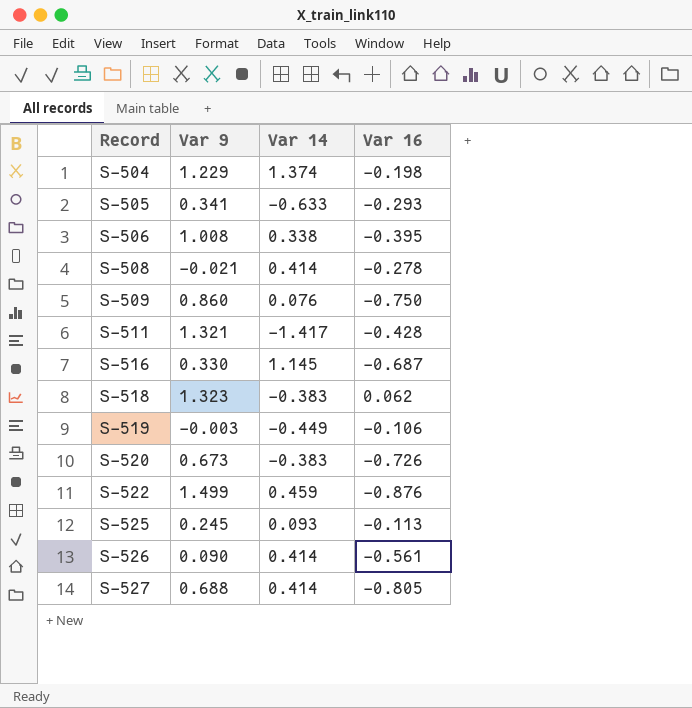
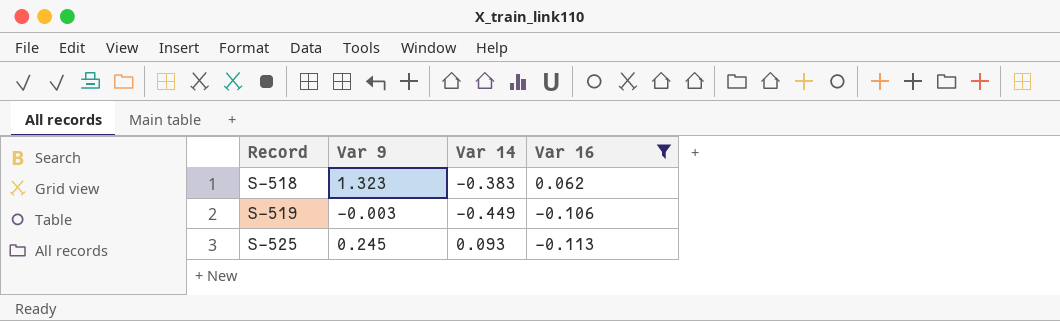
filter: none -> Var 16 >= -0.113

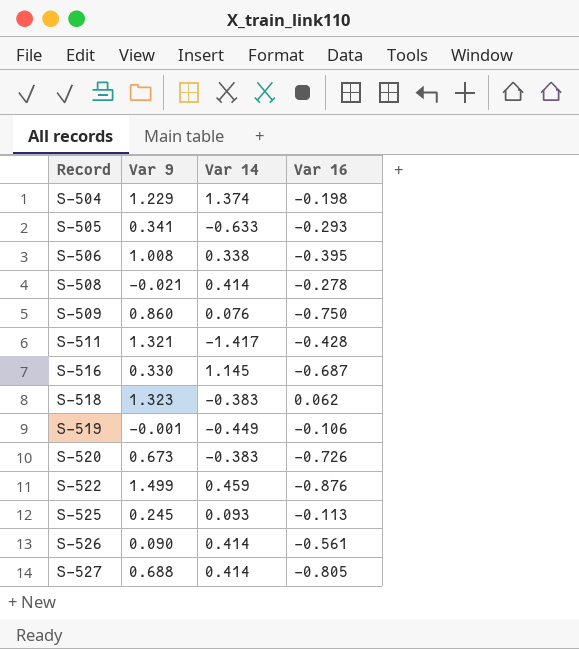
filter: Var 16 >= -0.113 -> none
S-519 | Var 9: -0.003 -> -0.001

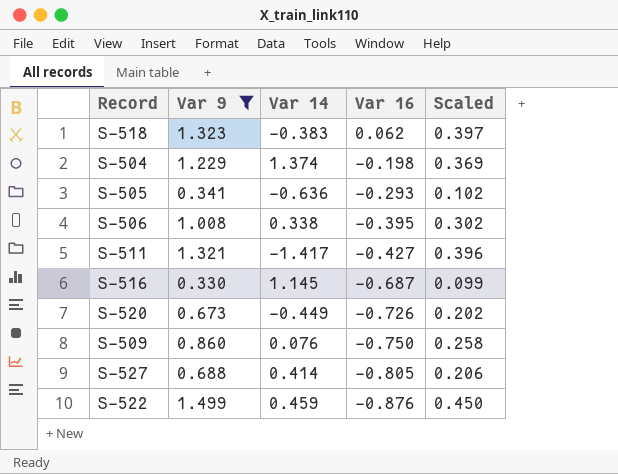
filter: none -> Var 9 >= 0.330
row order: Record ascending -> Var 16 descending
column Scaled | formula: none -> [Var 9] * 0.3
S-505 | Var 14: -0.633 -> -0.636
S-511 | Var 16: -0.428 -> -0.427
S-520 | Var 14: -0.383 -> -0.449

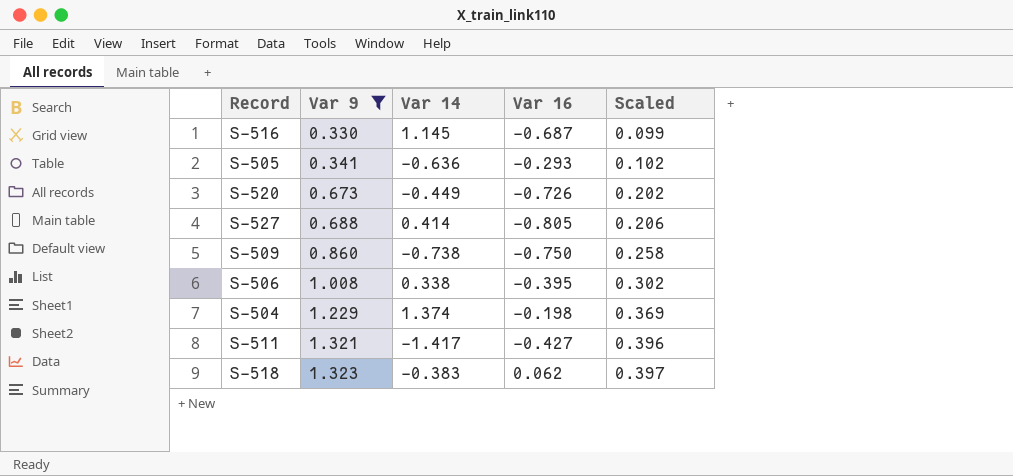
row order: Var 16 descending -> Var 9 ascending
row S-522: 1.499 | 0.459 | -0.876 | 0.450 -> none
S-509 | Var 14: 0.076 -> -0.738

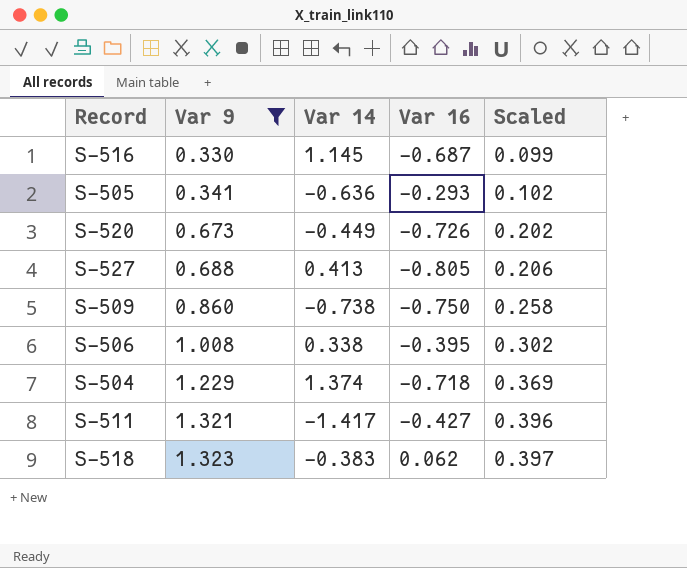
S-527 | Var 14: 0.414 -> 0.413
S-504 | Var 16: -0.198 -> -0.718

